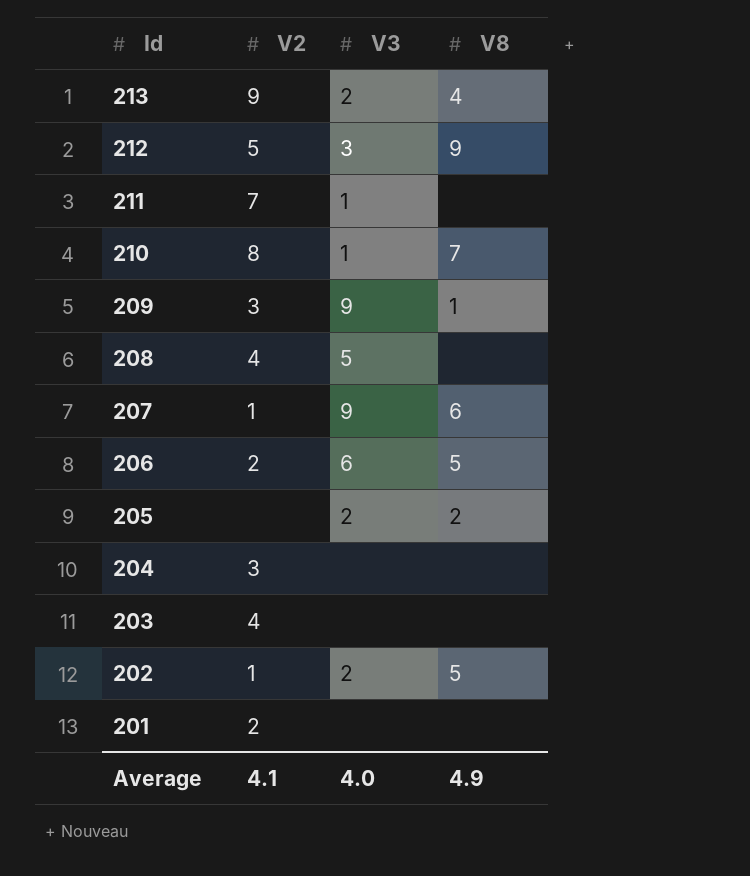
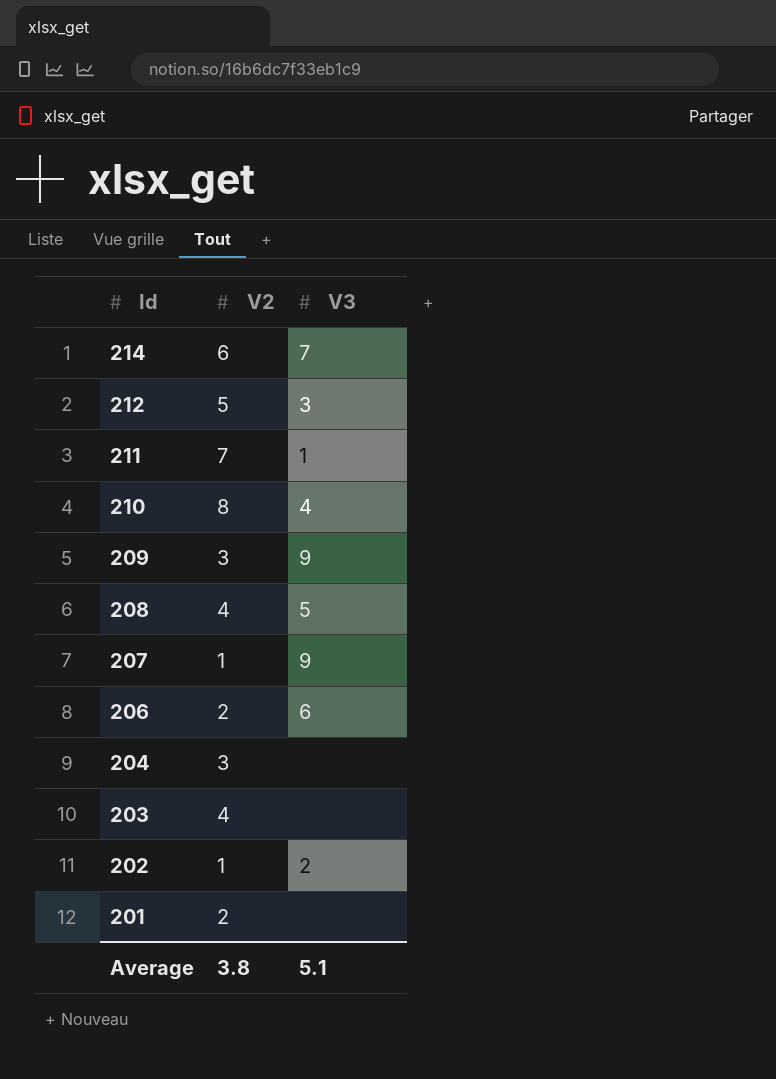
column V8 | position: 4 -> none
row 213: 9 | 2 | 4 -> none
row 205: none | 2 | 2 -> none
row 214: none -> 6 | 7
210 | V3: 1 -> 4
Average | V2: 4.1 -> 3.8
Average | V3: 4.0 -> 5.1

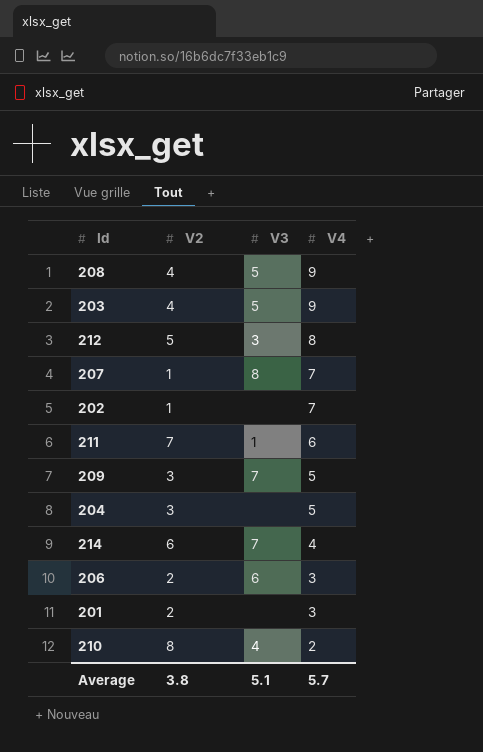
row order: Id descending -> V4 descending
column V4 | position: none -> 4
203 | V3: none -> 5
207 | V3: 9 -> 8
202 | V3: 2 -> none
209 | V3: 9 -> 7

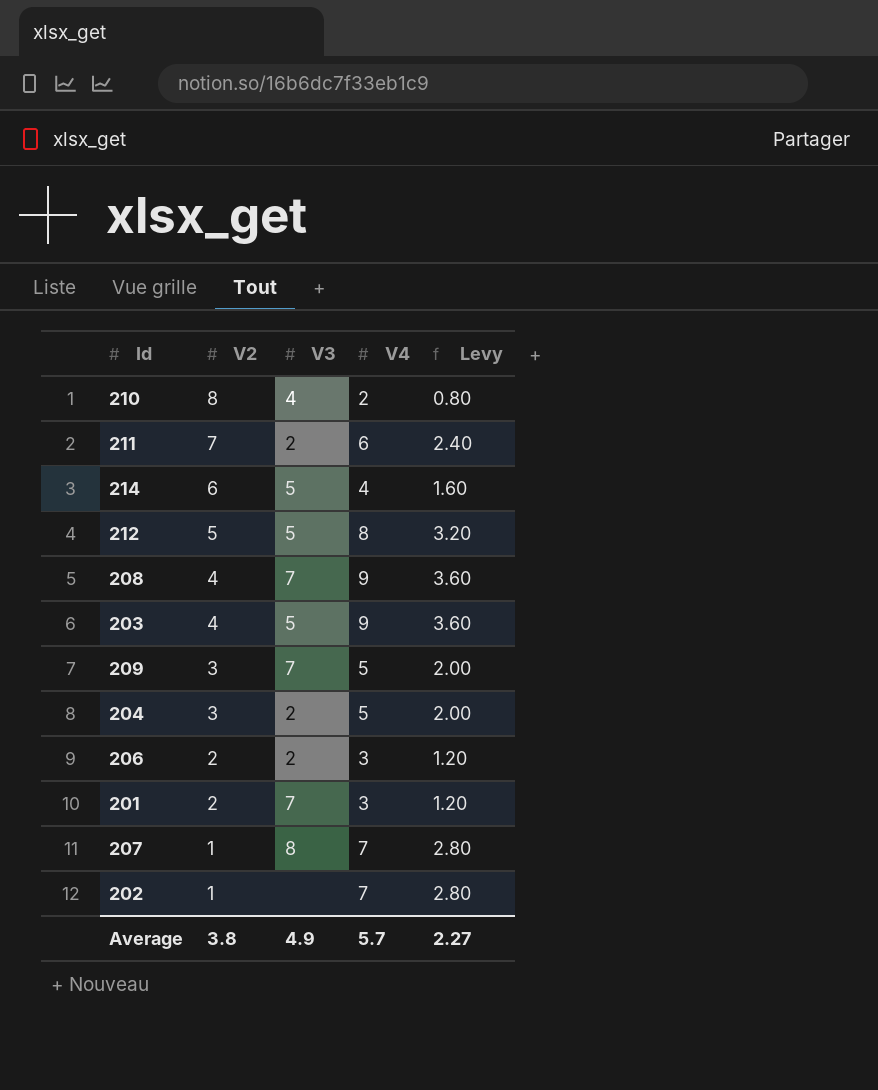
row order: V4 descending -> V2 descending
column Levy | formula: none -> [V4] * 0.4
211 | V3: 1 -> 2
214 | V3: 7 -> 5
212 | V3: 3 -> 5
208 | V3: 5 -> 7
204 | V3: none -> 2
206 | V3: 6 -> 2
201 | V3: none -> 7
Average | V3: 5.1 -> 4.9

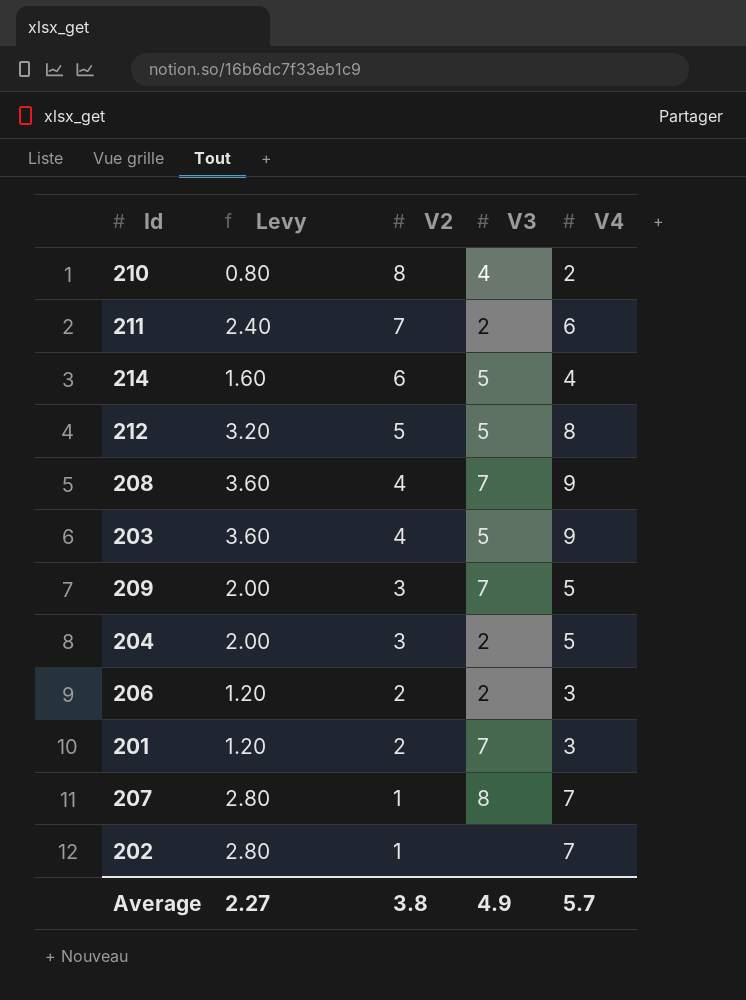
column Levy | position: 5 -> 2

